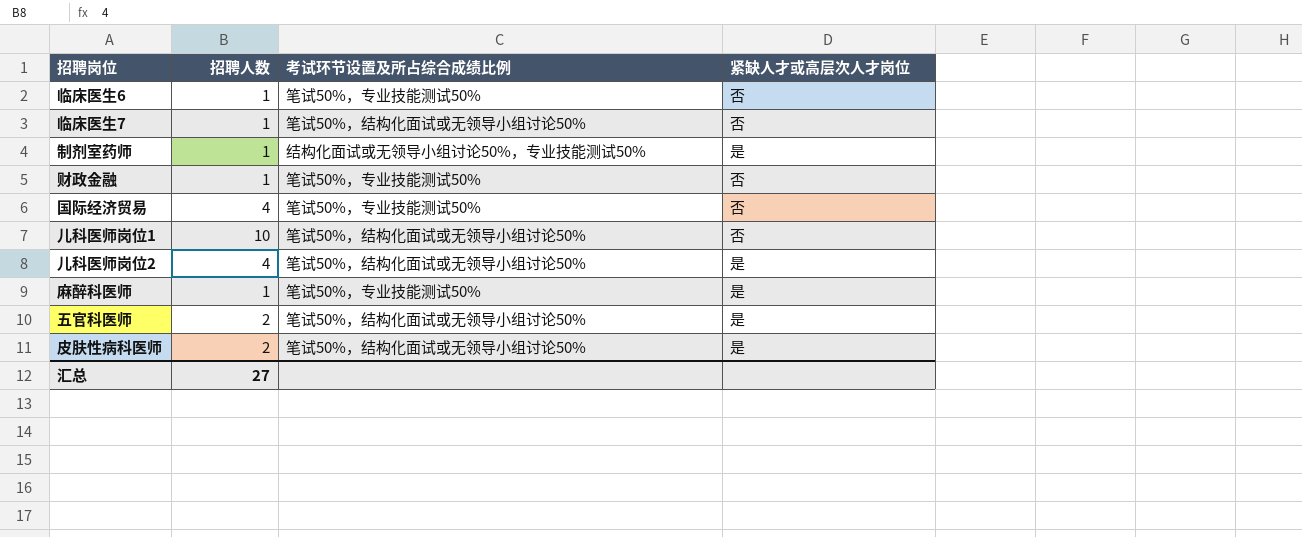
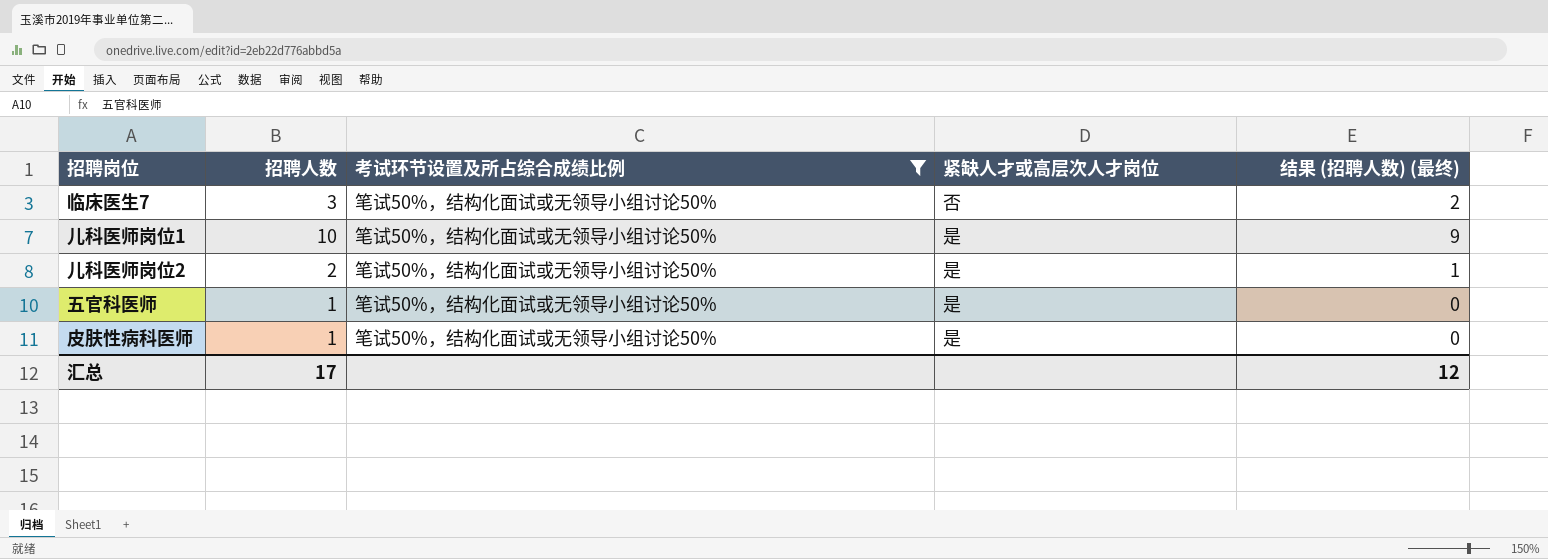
filter: none -> 考试环节设置及所占综合成绩比例 = 笔试50%，结构化面试或无领导小组讨论50%
column 结果 (招聘人数) (最终) | formula: none -> [招聘人数] - 1
临床医生7 | 招聘人数: 1 -> 3
儿科医师岗位1 | 紧缺人才或高层次人才岗位: 否 -> 是
儿科医师岗位2 | 招聘人数: 4 -> 2
五官科医师 | 招聘人数: 2 -> 1
皮肤性病科医师 | 招聘人数: 2 -> 1
汇总 | 招聘人数: 27 -> 17

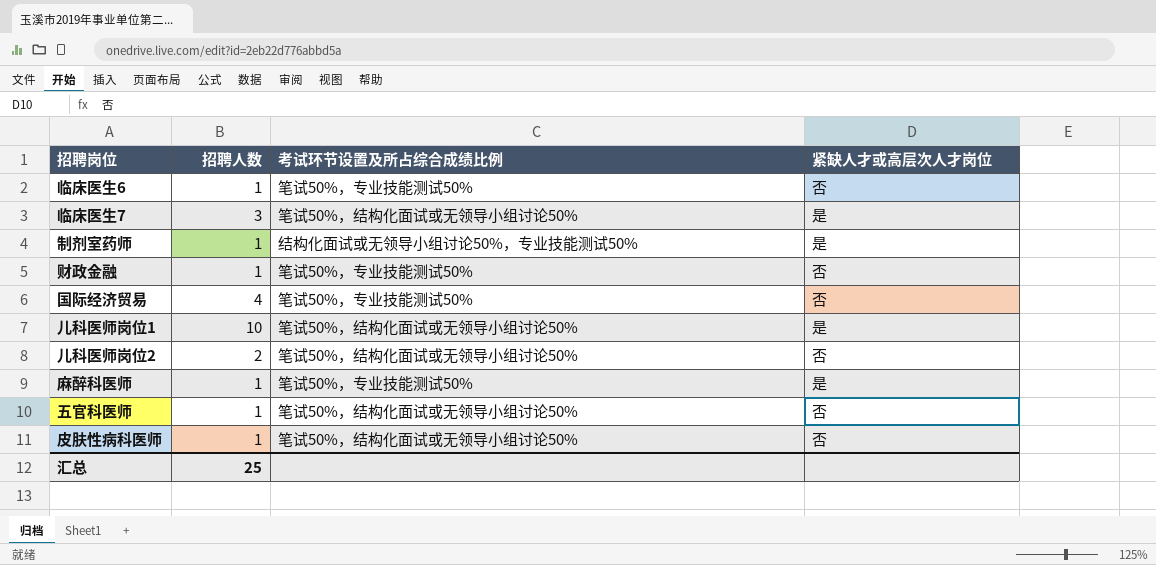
filter: 考试环节设置及所占综合成绩比例 = 笔试50%，结构化面试或无领导小组讨论50% -> none
column 结果 (招聘人数) (最终) | formula: [招聘人数] - 1 -> none
临床医生7 | 紧缺人才或高层次人才岗位: 否 -> 是
儿科医师岗位2 | 紧缺人才或高层次人才岗位: 是 -> 否
五官科医师 | 紧缺人才或高层次人才岗位: 是 -> 否
皮肤性病科医师 | 紧缺人才或高层次人才岗位: 是 -> 否
汇总 | 招聘人数: 17 -> 25

